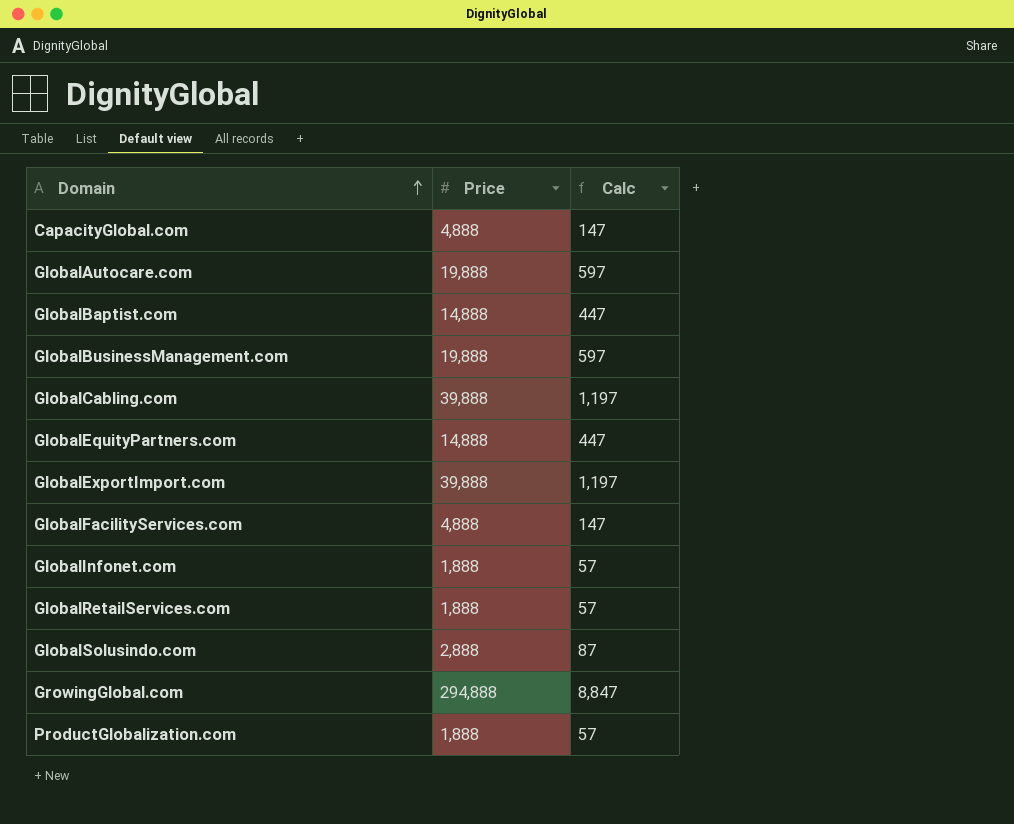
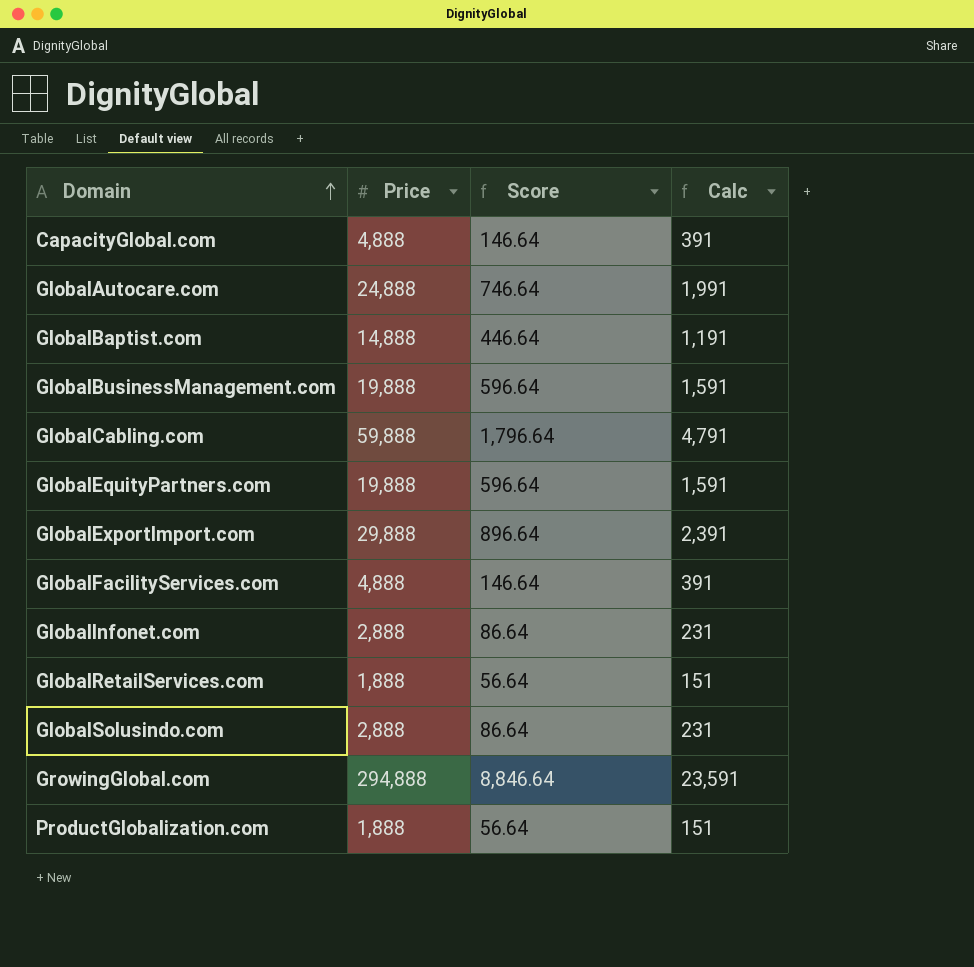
column Score | formula: none -> [Price] * 0.03
column Calc | formula: [Price] * 0.03 -> [Price] * 0.08
GlobalAutocare.com | Price: 19,888 -> 24,888
GlobalCabling.com | Price: 39,888 -> 59,888
GlobalEquityPartners.com | Price: 14,888 -> 19,888
GlobalExportImport.com | Price: 39,888 -> 29,888
GlobalInfonet.com | Price: 1,888 -> 2,888

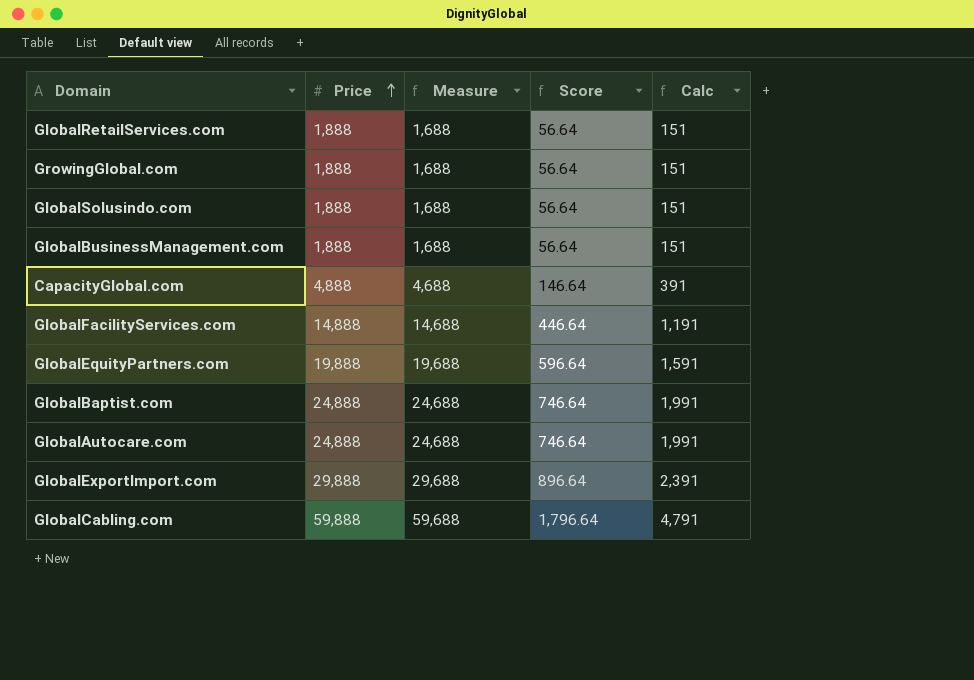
row order: Domain ascending -> Price ascending
column Measure | formula: none -> [Price] - 200
row GlobalInfonet.com: 2,888 | 86.64 | 231 -> none
row ProductGlobalization.com: 1,888 | 56.64 | 151 -> none
GrowingGlobal.com | Price: 294,888 -> 1,888
GrowingGlobal.com | Score: 8,846.64 -> 56.64
GrowingGlobal.com | Calc: 23,591 -> 151
GlobalSolusindo.com | Price: 2,888 -> 1,888
GlobalSolusindo.com | Score: 86.64 -> 56.64
GlobalSolusindo.com | Calc: 231 -> 151
GlobalBusinessManagement.com | Price: 19,888 -> 1,888
GlobalBusinessManagement.com | Score: 596.64 -> 56.64
GlobalBusinessManagement.com | Calc: 1,591 -> 151
GlobalFacilityServices.com | Price: 4,888 -> 14,888
GlobalFacilityServices.com | Score: 146.64 -> 446.64
GlobalFacilityServices.com | Calc: 391 -> 1,191
GlobalBaptist.com | Price: 14,888 -> 24,888
GlobalBaptist.com | Score: 446.64 -> 746.64
GlobalBaptist.com | Calc: 1,191 -> 1,991

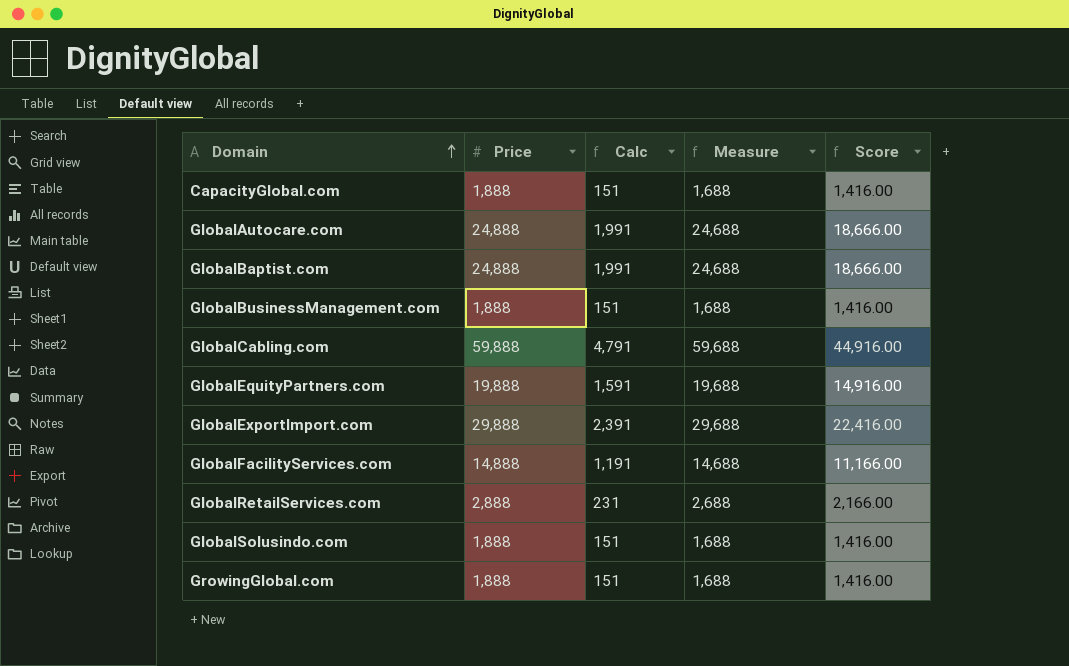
row order: Price ascending -> Domain ascending
column Calc | position: 5 -> 3
column Score | formula: [Price] * 0.03 -> [Price] * 0.75
CapacityGlobal.com | Price: 4,888 -> 1,888
CapacityGlobal.com | Calc: 391 -> 151
CapacityGlobal.com | Measure: 4,688 -> 1,688
GlobalRetailServices.com | Price: 1,888 -> 2,888
GlobalRetailServices.com | Calc: 151 -> 231
GlobalRetailServices.com | Measure: 1,688 -> 2,688

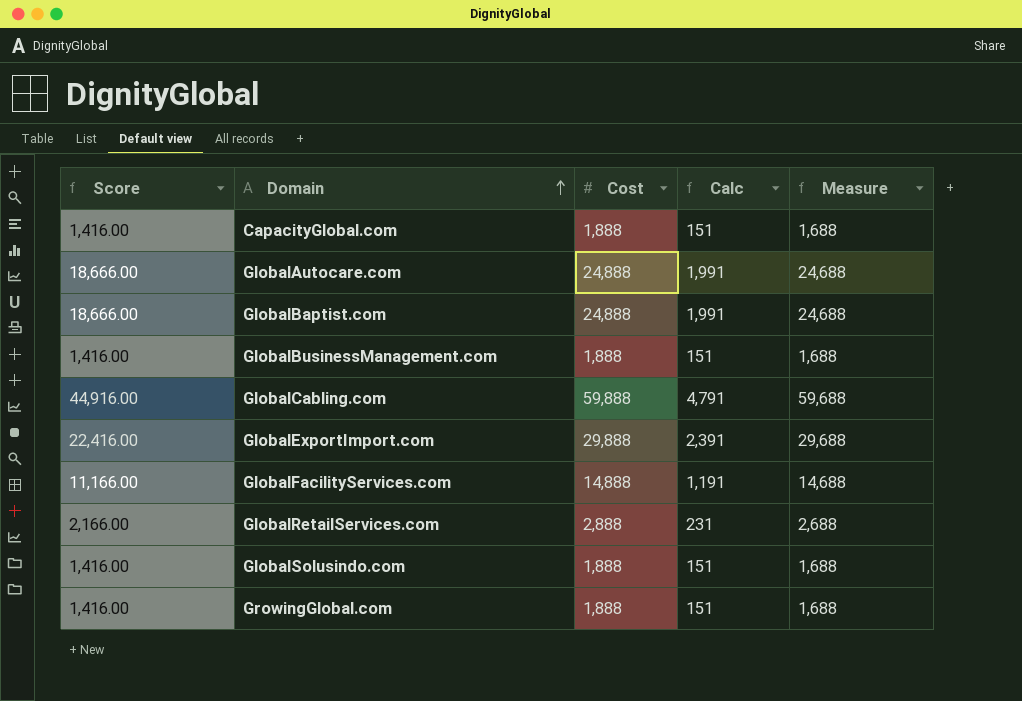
column Score | position: 5 -> 1
column name: Price -> Cost
row GlobalEquityPartners.com: 19,888 | 1,591 | 19,688 | 14,916.00 -> none

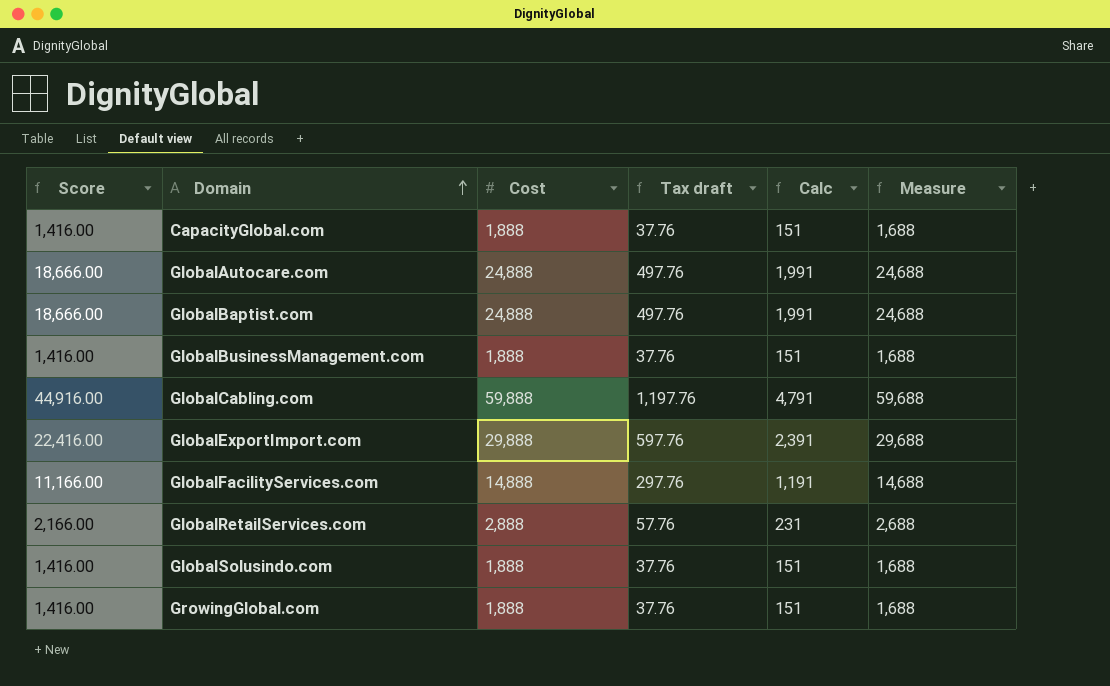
column Tax draft | formula: none -> [Cost] * 0.02

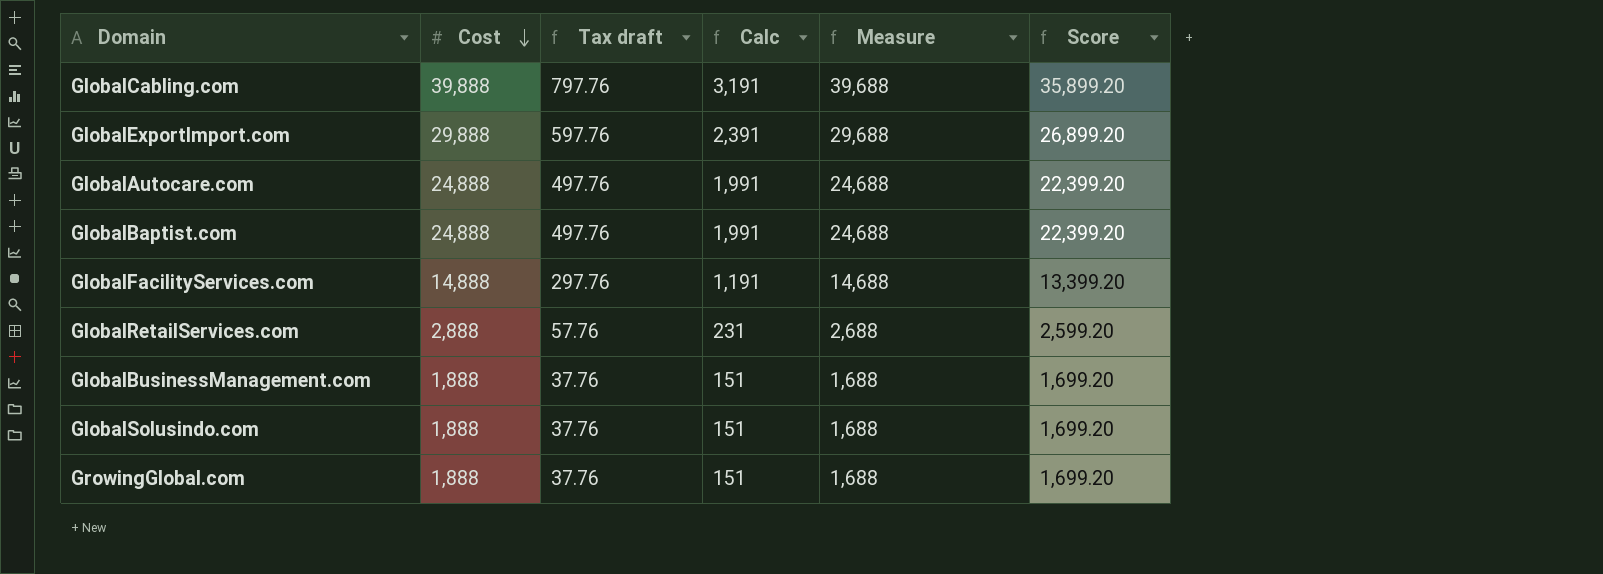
row order: Domain ascending -> Cost descending
column Score | formula: [Cost] * 0.75 -> [Cost] * 0.9
column Score | position: 1 -> 6
row CapacityGlobal.com: 1,416.00 | 1,888 | 37.76 | 151 | 1,688 -> none
GlobalCabling.com | Cost: 59,888 -> 39,888
GlobalCabling.com | Tax draft: 1,197.76 -> 797.76
GlobalCabling.com | Calc: 4,791 -> 3,191
GlobalCabling.com | Measure: 59,688 -> 39,688

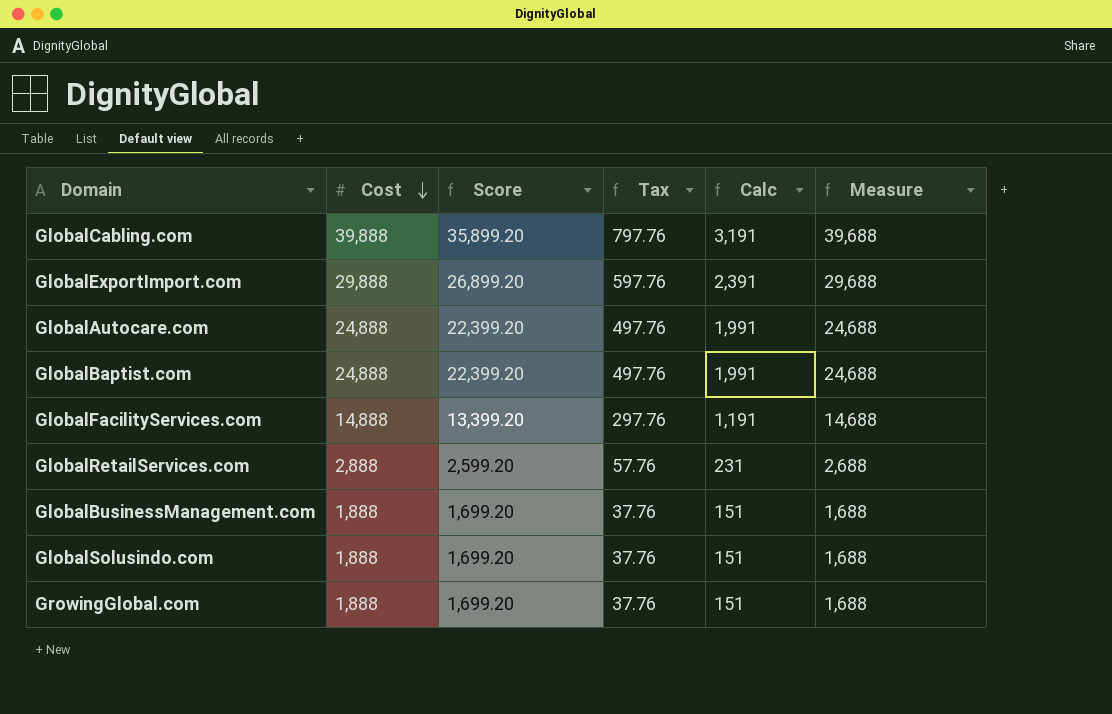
column Score | position: 6 -> 3
column name: Tax draft -> Tax

